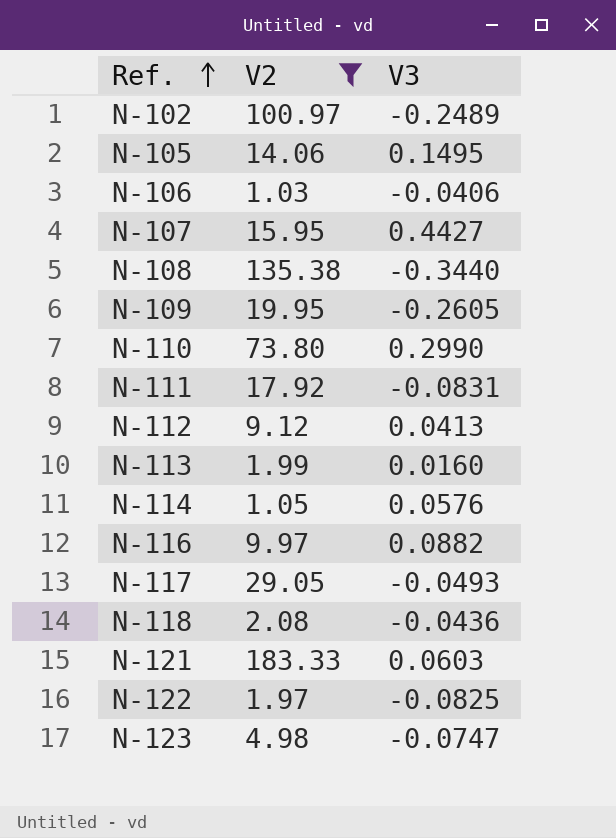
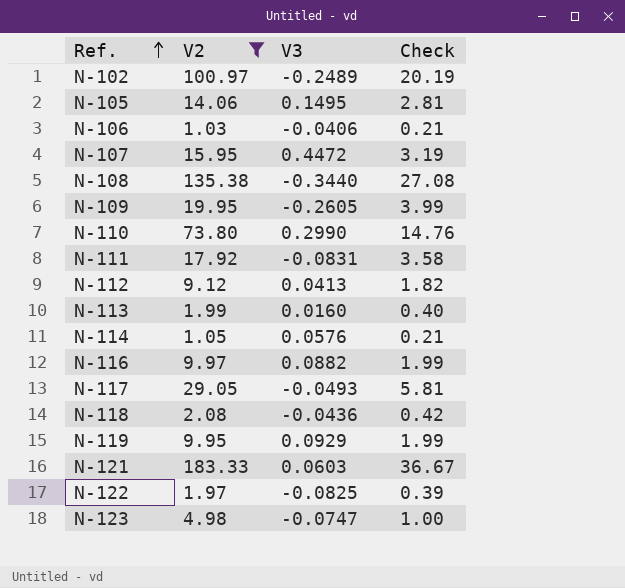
column Check | formula: none -> [V2] * 0.2
N-107 | V3: 0.4427 -> 0.4472
row N-119: none -> 9.95 | 0.0929 | 1.99

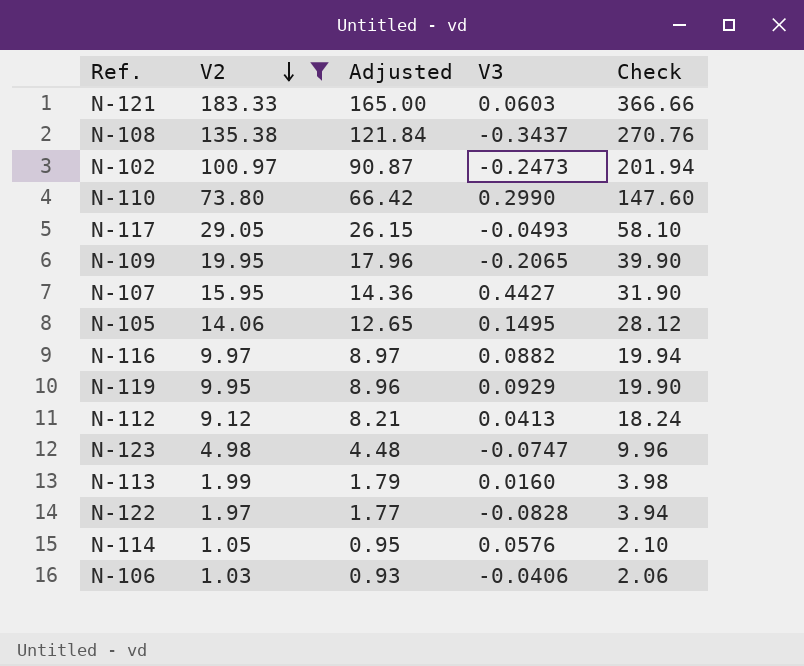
row order: Ref. ascending -> V2 descending
column Adjusted | formula: none -> [V2] * 0.9
column Check | formula: [V2] * 0.2 -> [V2] * 2
row N-111: 17.92 | -0.0831 | 3.58 -> none
row N-118: 2.08 | -0.0436 | 0.42 -> none
N-108 | V3: -0.3440 -> -0.3437
N-102 | V3: -0.2489 -> -0.2473
N-109 | V3: -0.2605 -> -0.2065
N-107 | V3: 0.4472 -> 0.4427
N-122 | V3: -0.0825 -> -0.0828

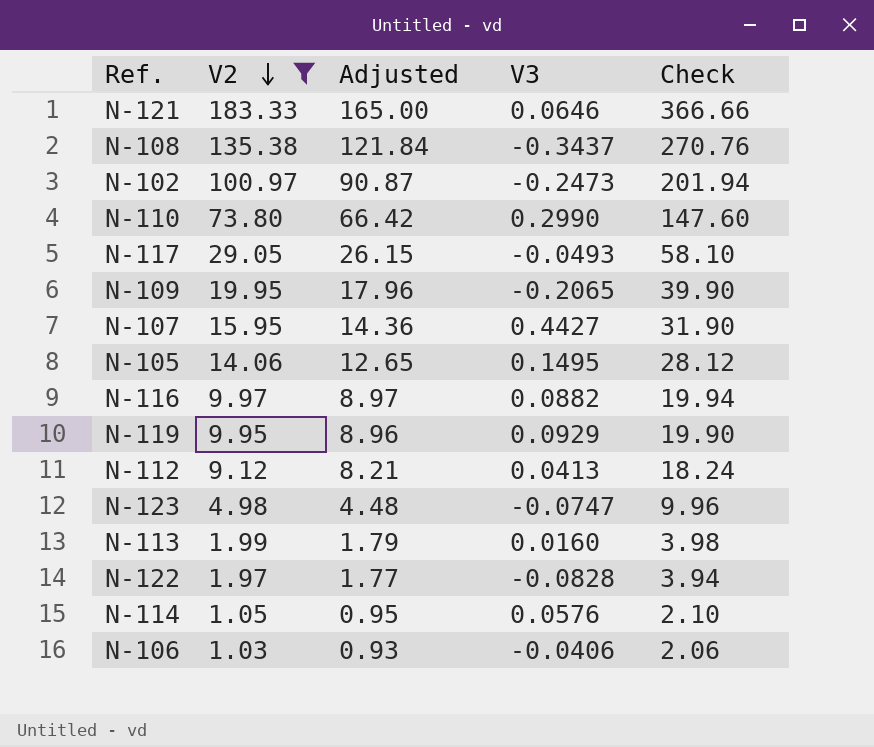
N-121 | V3: 0.0603 -> 0.0646

